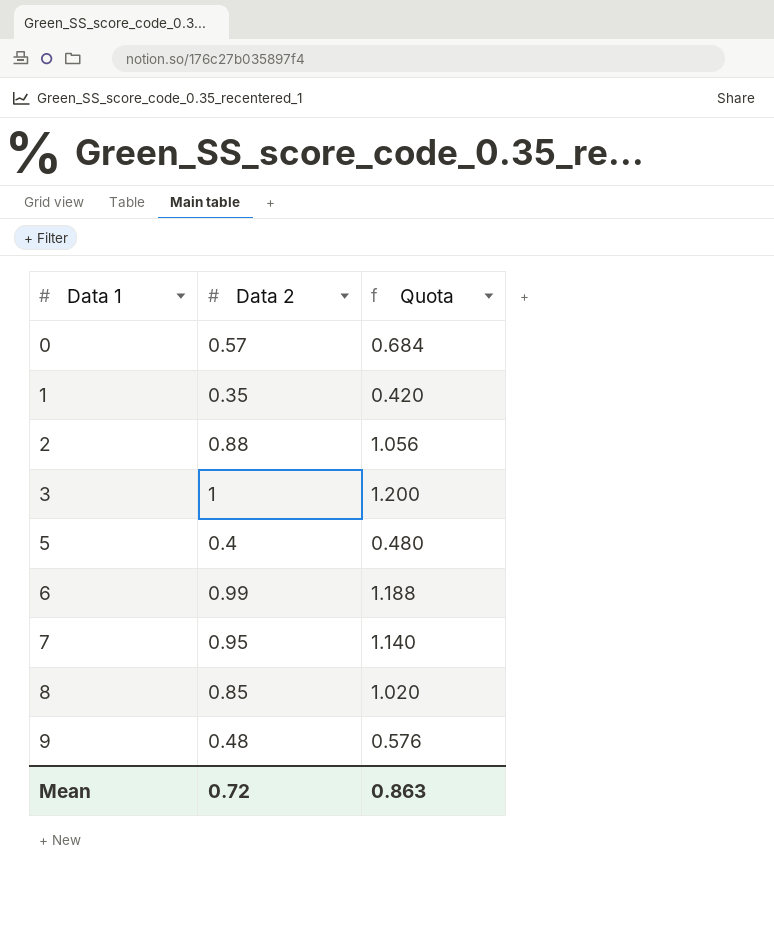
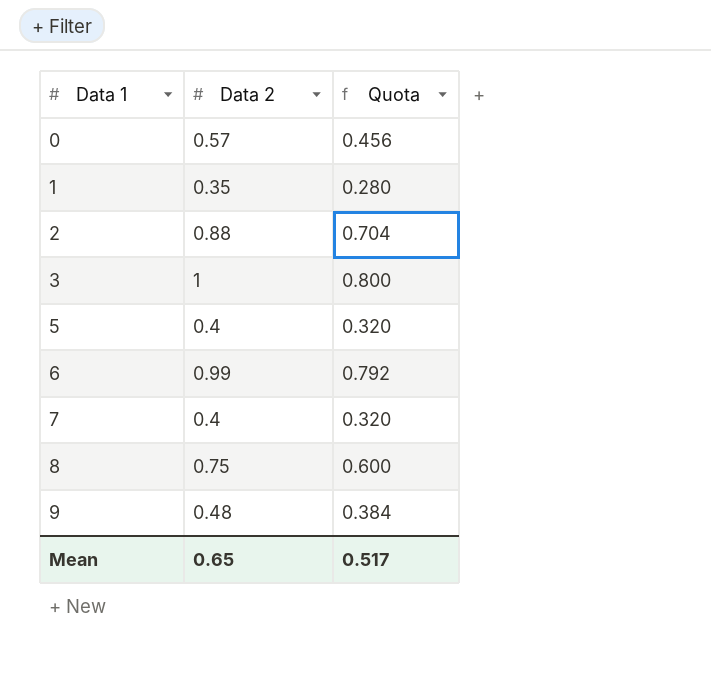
column Quota | formula: [Data 2] * 1.2 -> [Data 2] * 0.8
7 | Data 2: 0.95 -> 0.4
8 | Data 2: 0.85 -> 0.75
Mean | Data 2: 0.72 -> 0.65
Mean | Quota: 0.863 -> 0.517

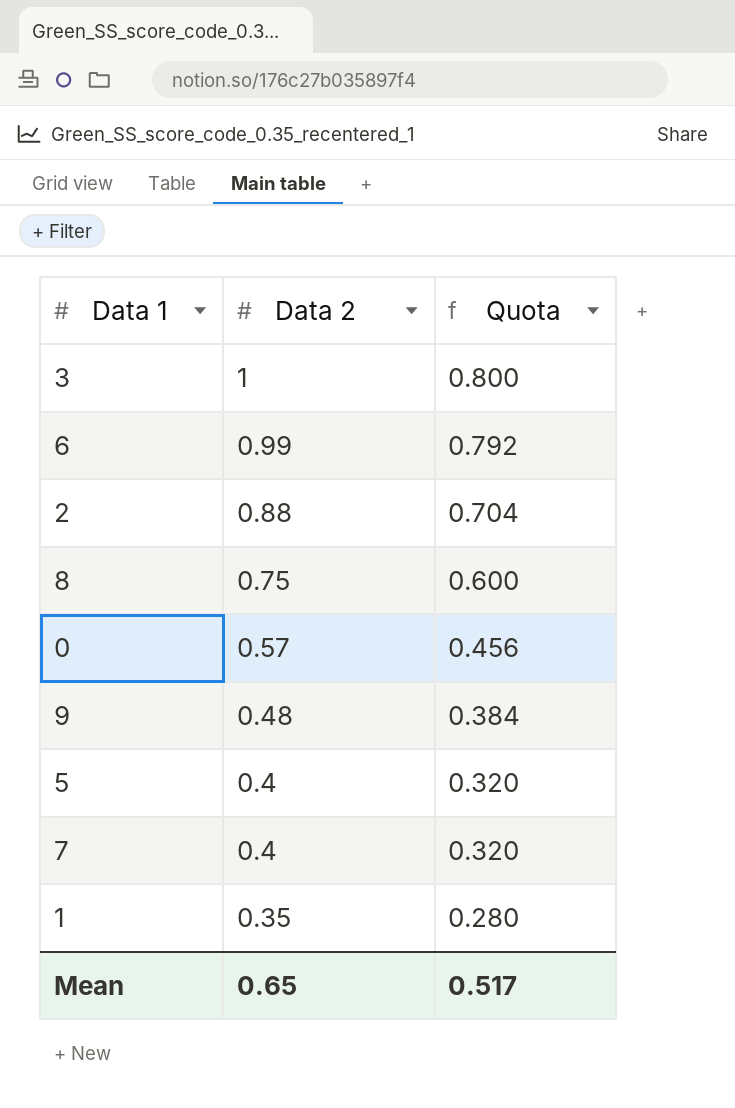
row order: Data 1 ascending -> Data 2 descending

